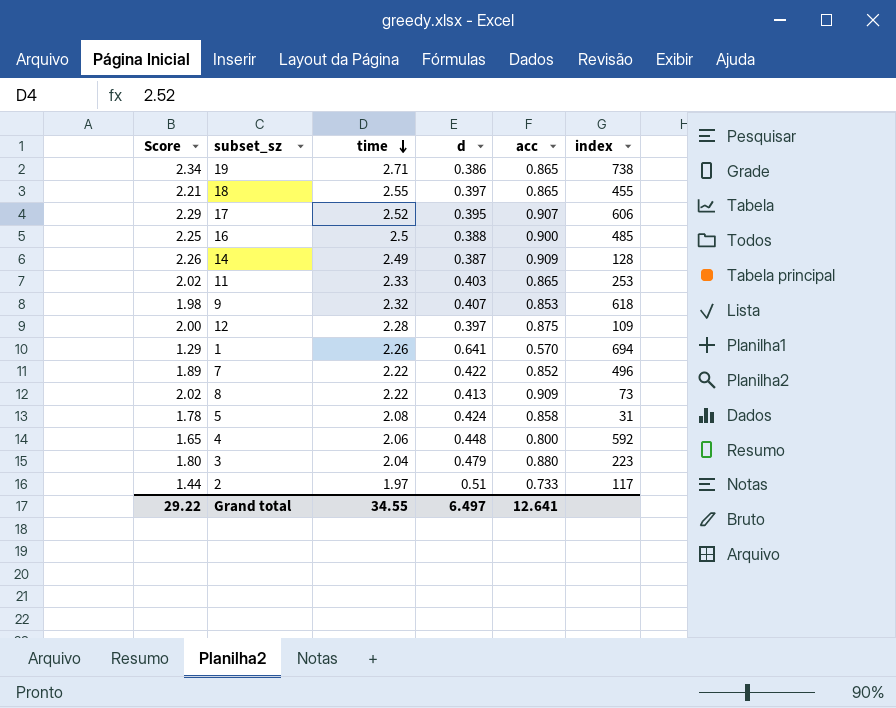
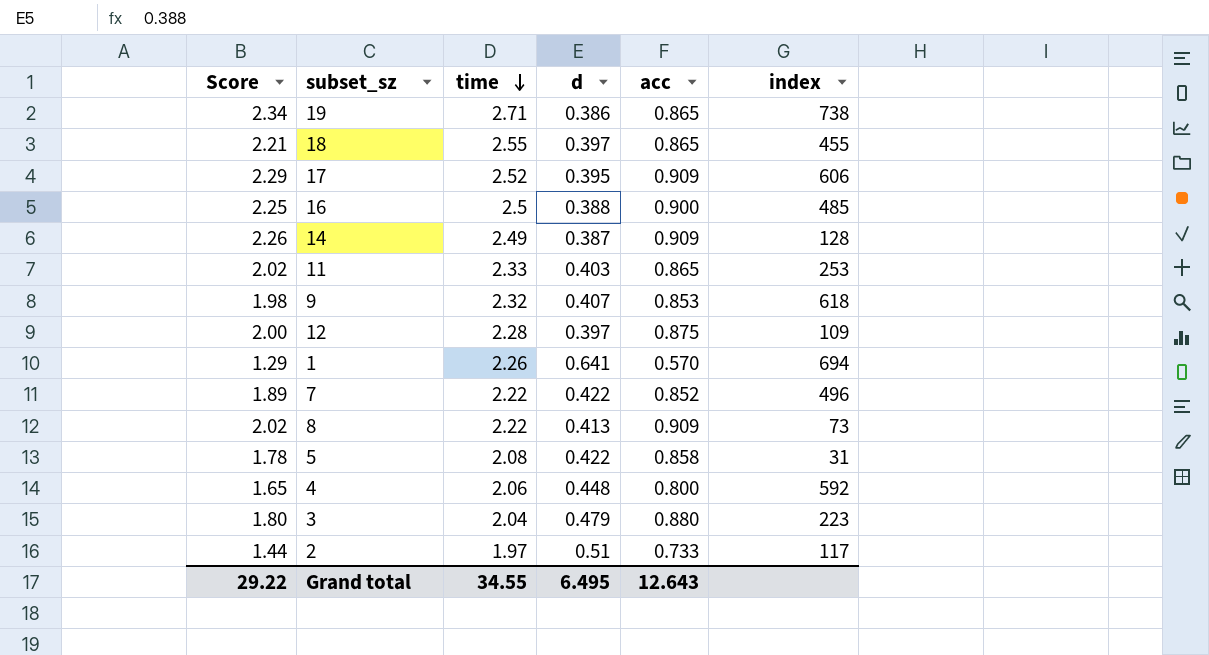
17 | acc: 0.907 -> 0.909
5 | d: 0.424 -> 0.422
Grand total | d: 6.497 -> 6.495
Grand total | acc: 12.641 -> 12.643

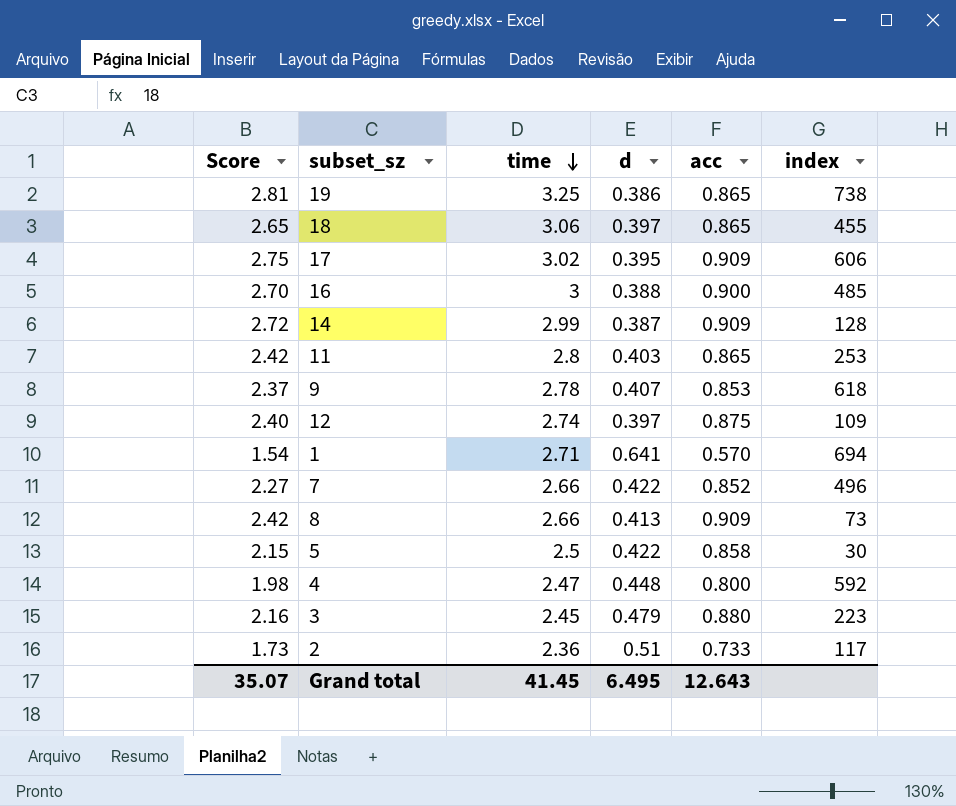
19 | Score: 2.34 -> 2.81
19 | time: 2.71 -> 3.25
18 | Score: 2.21 -> 2.65
18 | time: 2.55 -> 3.06
17 | Score: 2.29 -> 2.75
17 | time: 2.52 -> 3.02
16 | Score: 2.25 -> 2.70
16 | time: 2.5 -> 3
14 | Score: 2.26 -> 2.72
14 | time: 2.49 -> 2.99
11 | Score: 2.02 -> 2.42
11 | time: 2.33 -> 2.8
9 | Score: 1.98 -> 2.37
9 | time: 2.32 -> 2.78
12 | Score: 2.00 -> 2.40
12 | time: 2.28 -> 2.74
1 | Score: 1.29 -> 1.54
1 | time: 2.26 -> 2.71
7 | Score: 1.89 -> 2.27
7 | time: 2.22 -> 2.66
8 | Score: 2.02 -> 2.42
8 | time: 2.22 -> 2.66
5 | Score: 1.78 -> 2.15
5 | time: 2.08 -> 2.5
5 | index: 31 -> 30
4 | Score: 1.65 -> 1.98
4 | time: 2.06 -> 2.47
3 | Score: 1.80 -> 2.16
3 | time: 2.04 -> 2.45
2 | Score: 1.44 -> 1.73
2 | time: 1.97 -> 2.36
Grand total | Score: 29.22 -> 35.07
Grand total | time: 34.55 -> 41.45

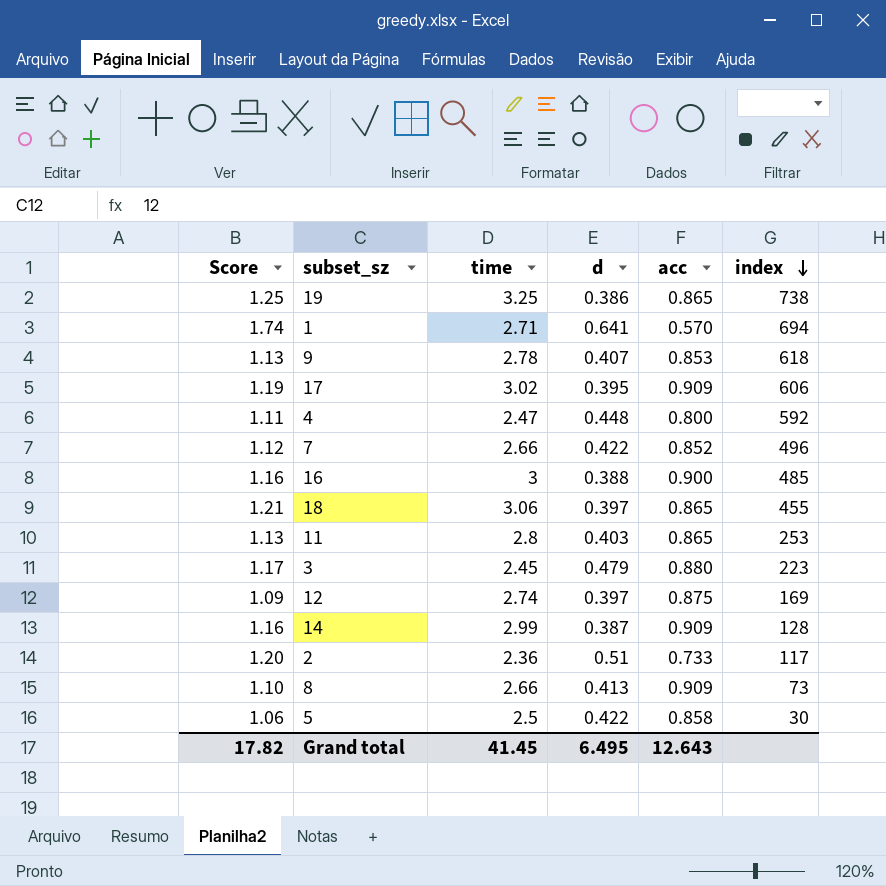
row order: time descending -> index descending
column Score | formula: [time] * [acc] -> [time] * [d]
12 | index: 109 -> 169
Grand total | Score: 35.07 -> 17.82

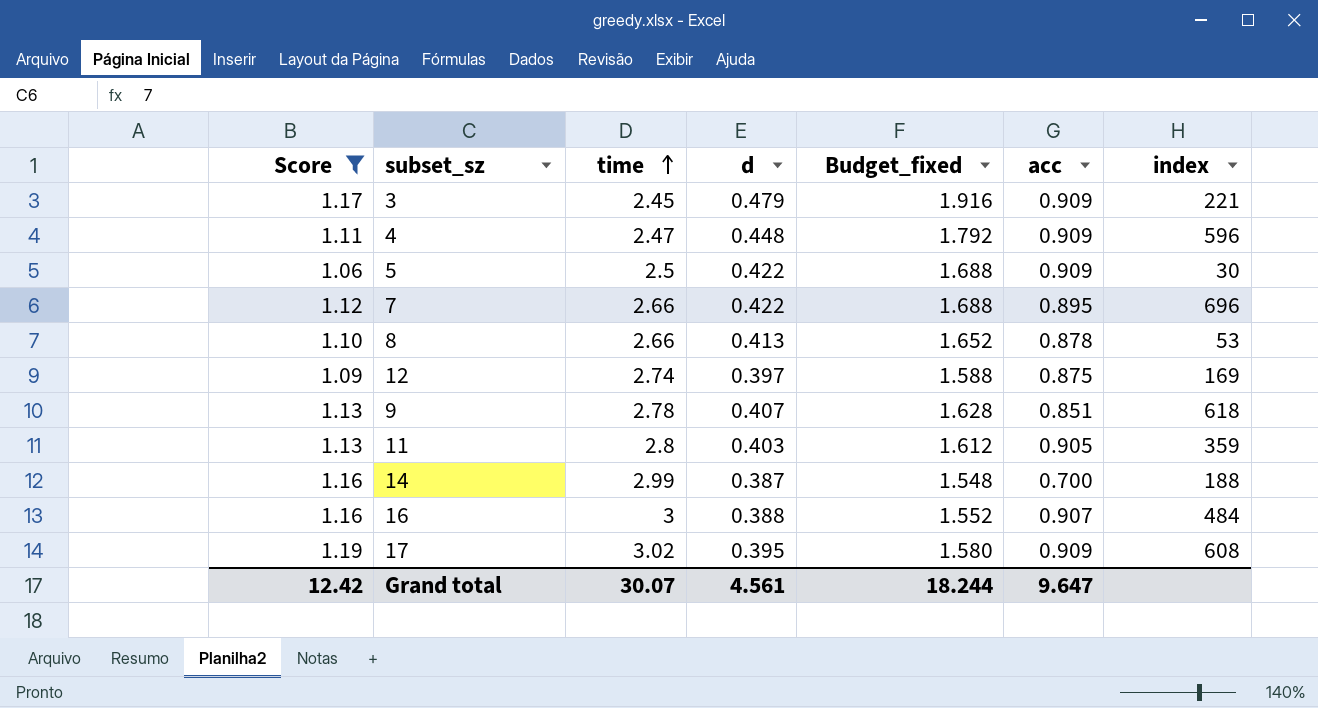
filter: none -> Score <= 1.19
row order: index descending -> time ascending
column Budget_fixed | formula: none -> [d] * 4
3 | acc: 0.880 -> 0.909
3 | index: 223 -> 221
4 | acc: 0.800 -> 0.909
4 | index: 592 -> 596
5 | acc: 0.858 -> 0.909
7 | acc: 0.852 -> 0.895
7 | index: 496 -> 696
8 | acc: 0.909 -> 0.878
8 | index: 73 -> 53
9 | acc: 0.853 -> 0.851
11 | acc: 0.865 -> 0.905
11 | index: 253 -> 359
14 | acc: 0.909 -> 0.700
14 | index: 128 -> 188
16 | acc: 0.900 -> 0.907
16 | index: 485 -> 484
17 | index: 606 -> 608
Grand total | Score: 17.82 -> 12.42
Grand total | time: 41.45 -> 30.07
Grand total | d: 6.495 -> 4.561
Grand total | acc: 12.643 -> 9.647

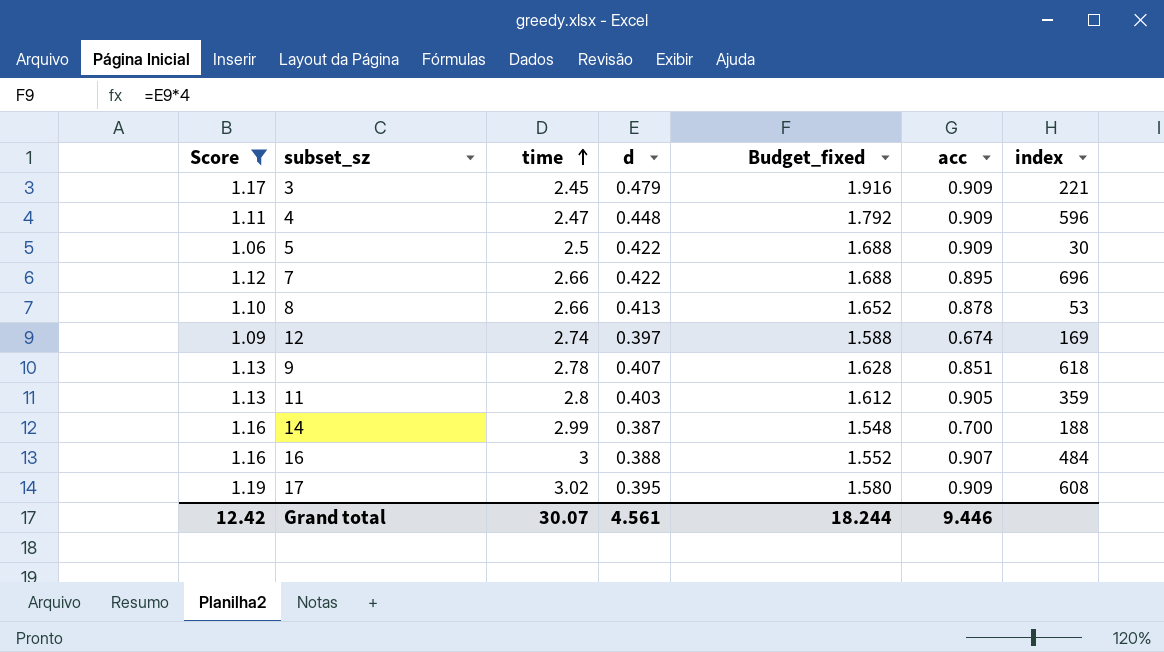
12 | acc: 0.875 -> 0.674
Grand total | acc: 9.647 -> 9.446

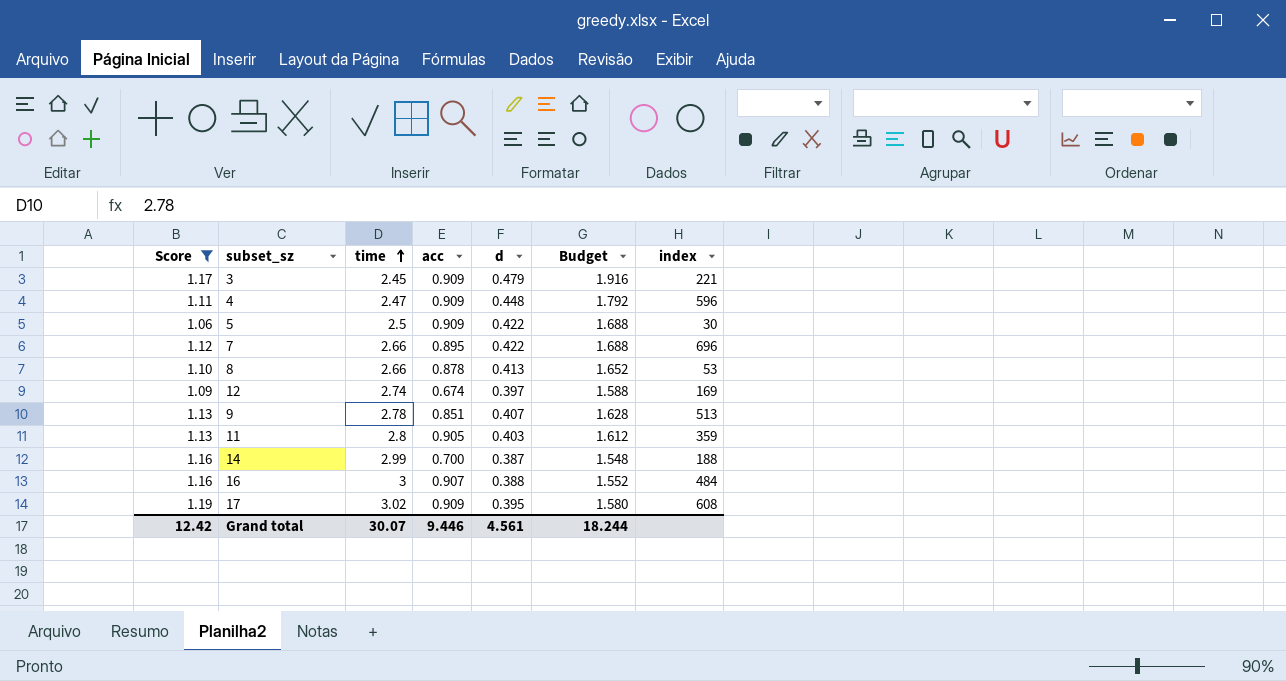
column acc | position: 6 -> 4
column name: Budget_fixed -> Budget
9 | index: 618 -> 513

